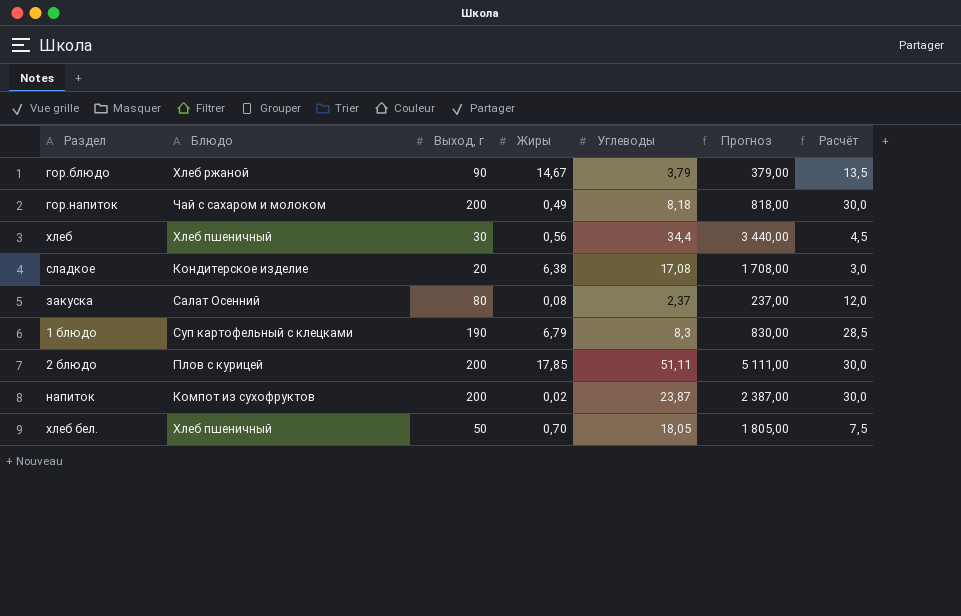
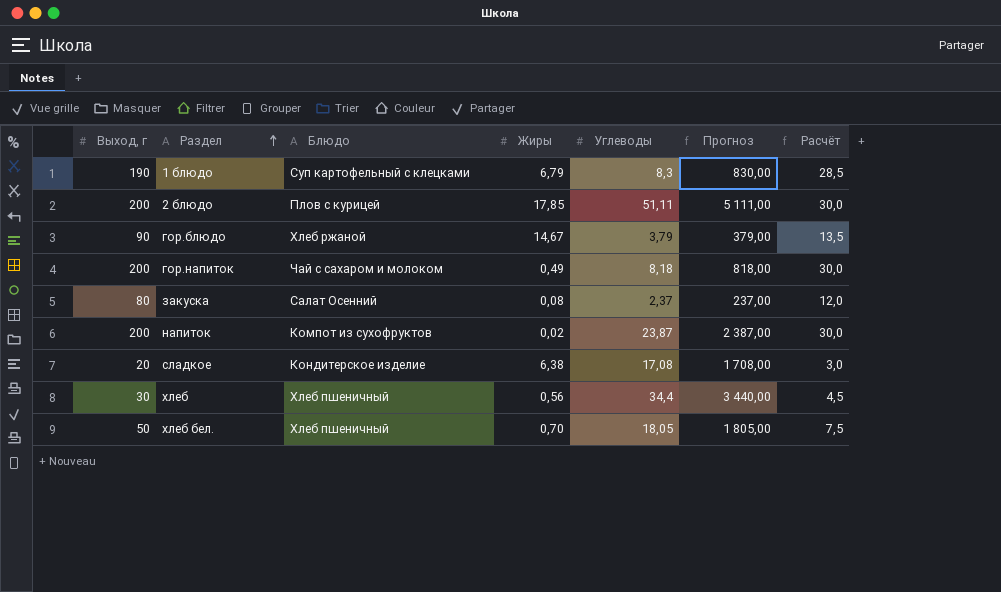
row order: none -> Раздел ascending
column Выход, г | position: 3 -> 1

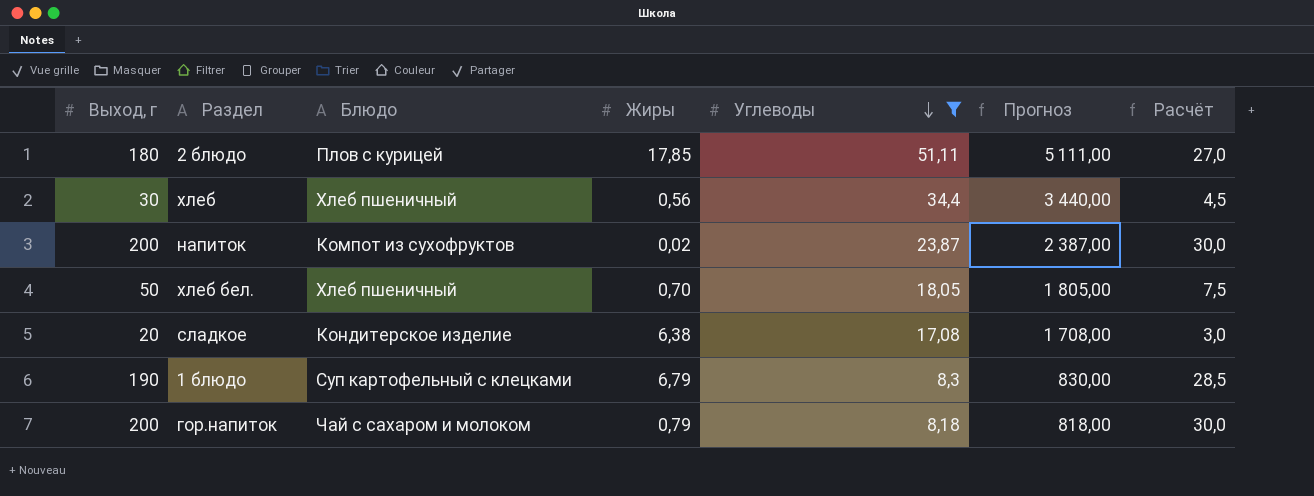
filter: none -> Углеводы >= 8,18
row order: Раздел ascending -> Углеводы descending
2 блюдо | Выход, г: 200 -> 180
2 блюдо | Расчёт: 30,0 -> 27,0
гор.напиток | Жиры: 0,49 -> 0,79

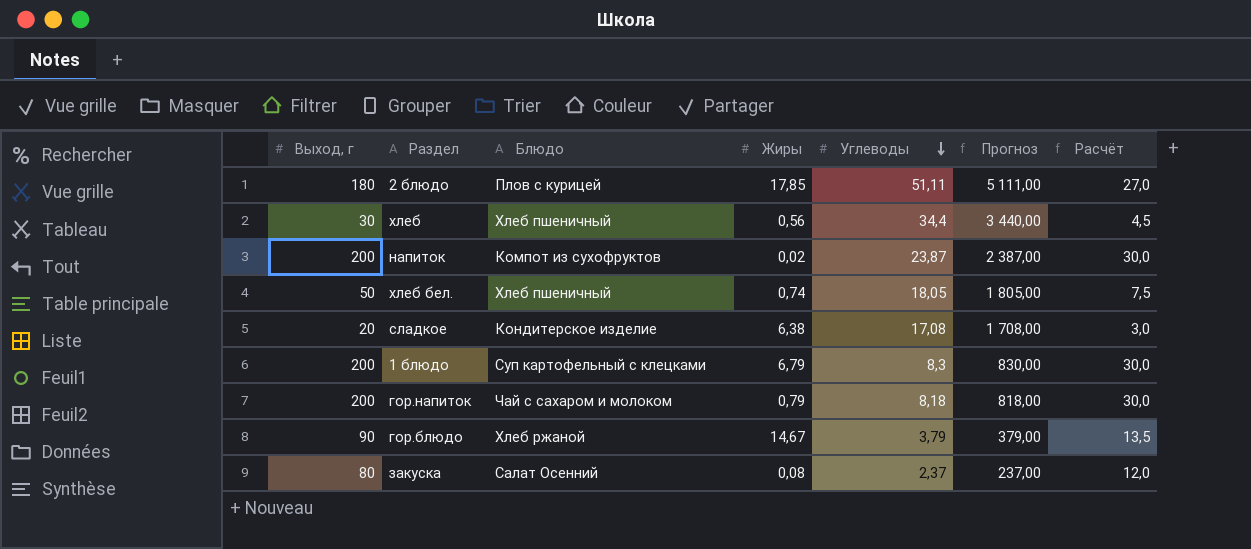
filter: Углеводы >= 8,18 -> none
хлеб бел. | Жиры: 0,70 -> 0,74
1 блюдо | Выход, г: 190 -> 200
1 блюдо | Расчёт: 28,5 -> 30,0

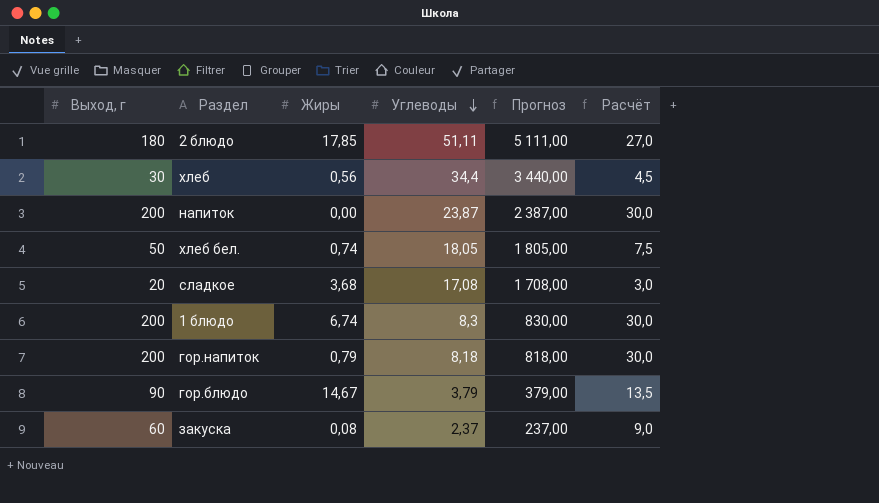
column Блюдо | position: 3 -> none
напиток | Жиры: 0,02 -> 0,00
сладкое | Жиры: 6,38 -> 3,68
1 блюдо | Жиры: 6,79 -> 6,74
закуска | Выход, г: 80 -> 60
закуска | Расчёт: 12,0 -> 9,0

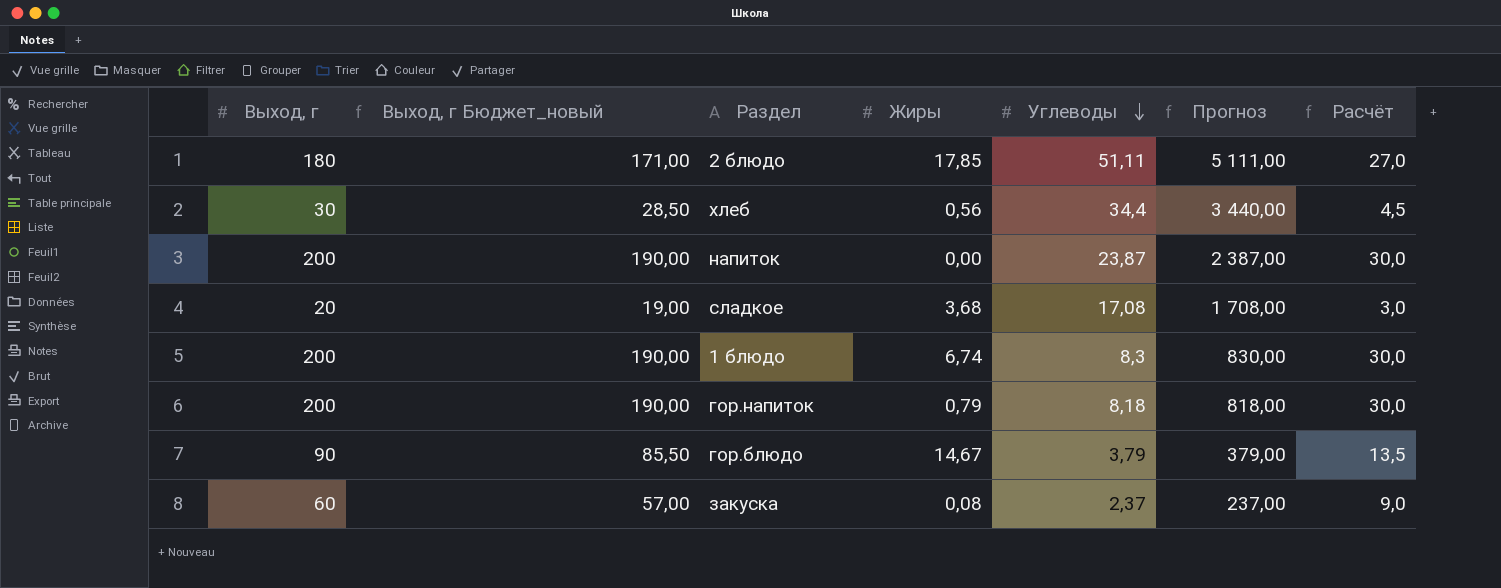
column Выход, г Бюджет_новый | formula: none -> [Выход, г] * 0,95
row хлеб бел.: 50 | 0,74 | 18,05 | 1 805,00 | 7,5 -> none

